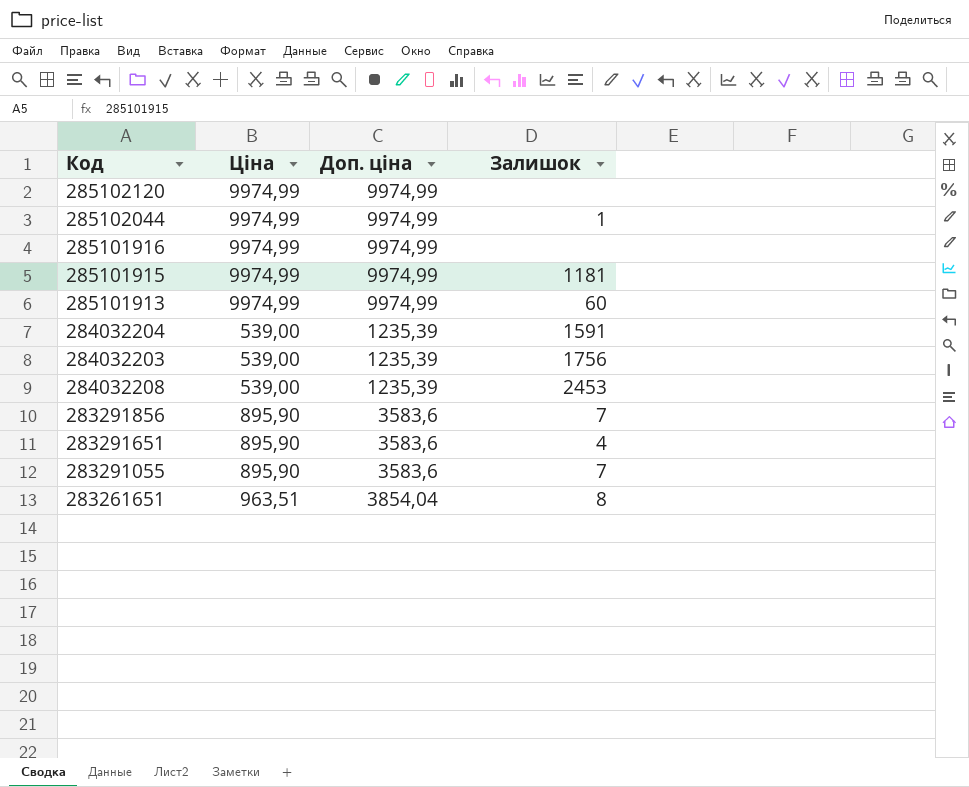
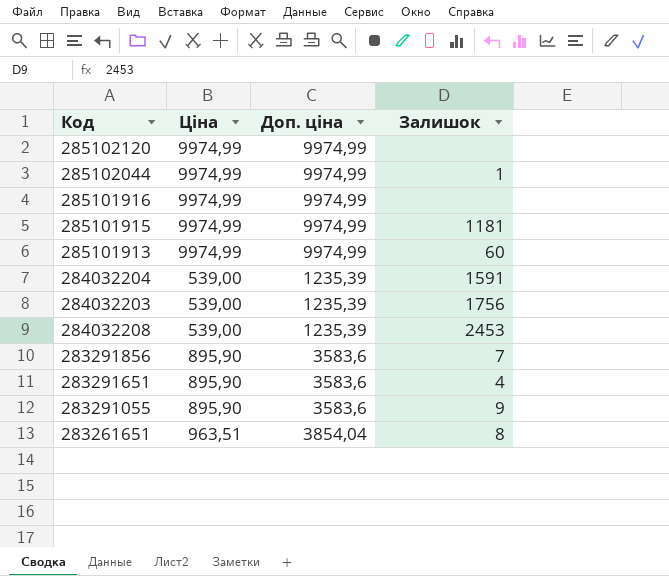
283291055 | Залишок: 7 -> 9

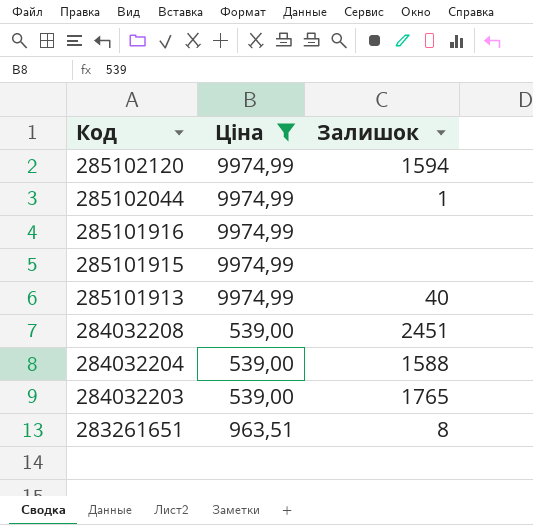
filter: none -> Ціна != 895,90
row order: none -> Код descending
column Доп. ціна | position: 3 -> none
285102120 | Залишок: none -> 1594
285101915 | Залишок: 1181 -> none
285101913 | Залишок: 60 -> 40
284032208 | Залишок: 2453 -> 2451
284032204 | Залишок: 1591 -> 1588
284032203 | Залишок: 1756 -> 1765

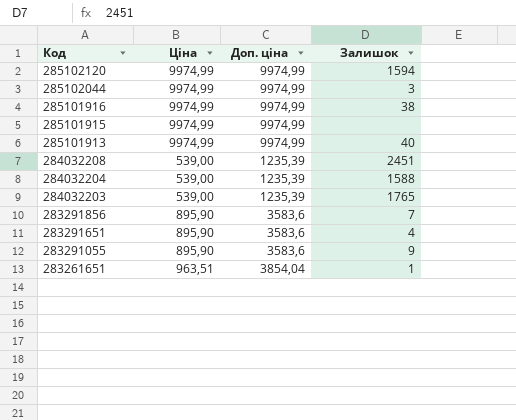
filter: Ціна != 895,90 -> none
column Доп. ціна | position: none -> 3
285102044 | Залишок: 1 -> 3
285101916 | Залишок: none -> 38
283261651 | Залишок: 8 -> 1

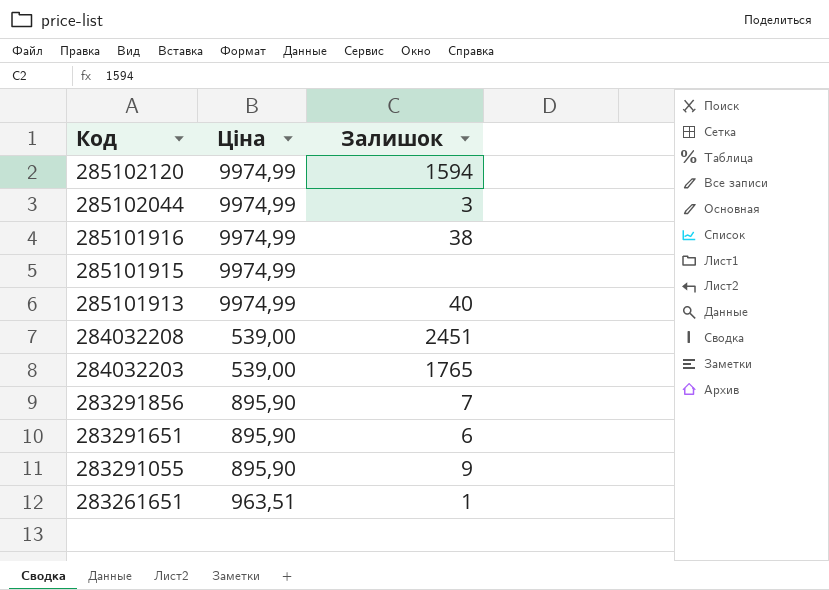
column Доп. ціна | position: 3 -> none
row 284032204: 539,00 | 1235,39 | 1588 -> none
283291651 | Залишок: 4 -> 6

